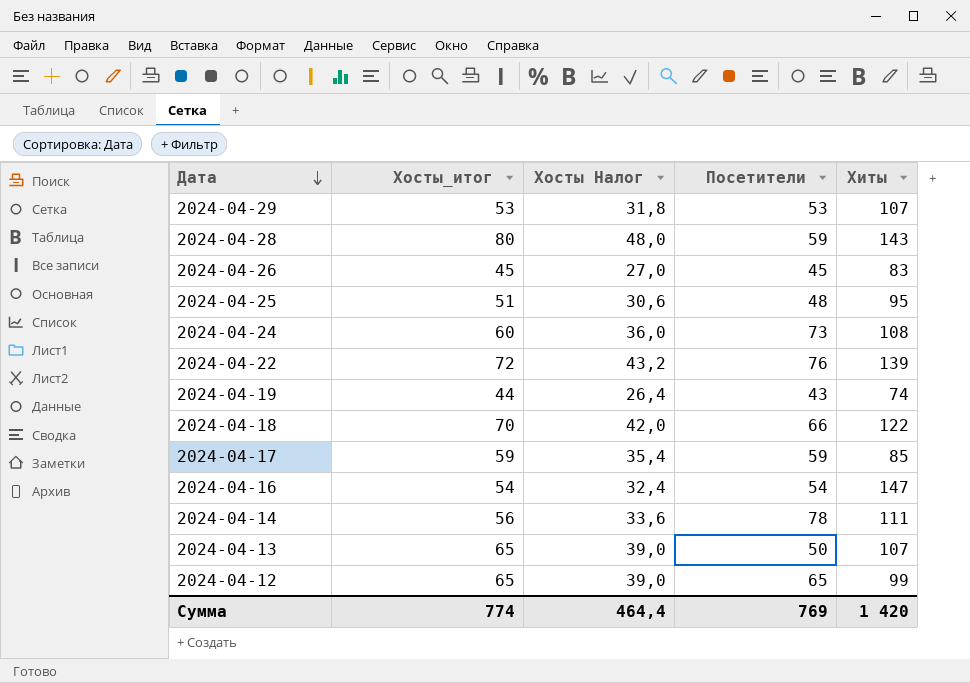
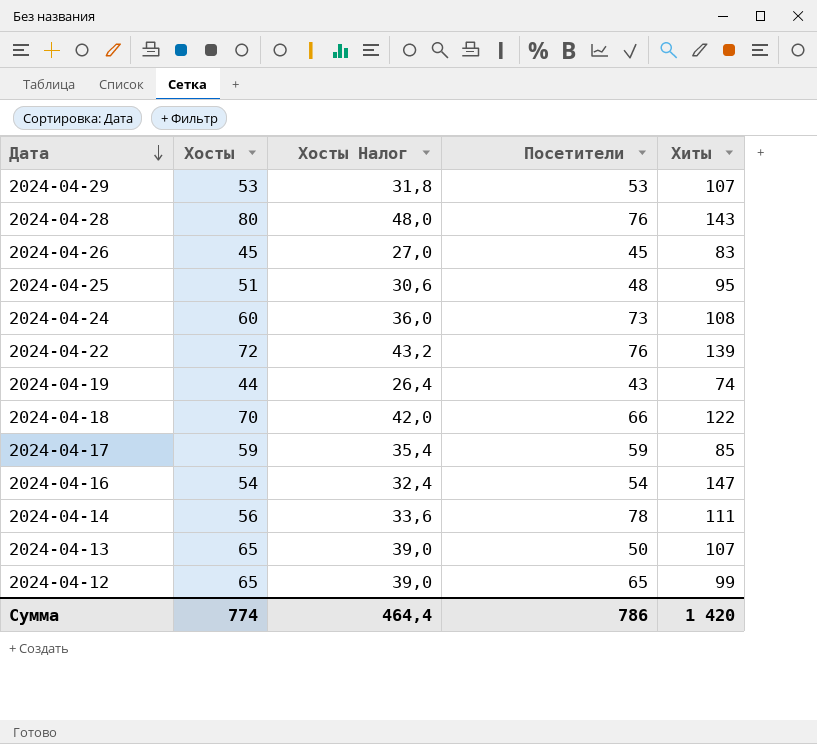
column name: Хосты_итог -> Хосты
2024-04-28 | Посетители: 59 -> 76
Сумма | Посетители: 769 -> 786

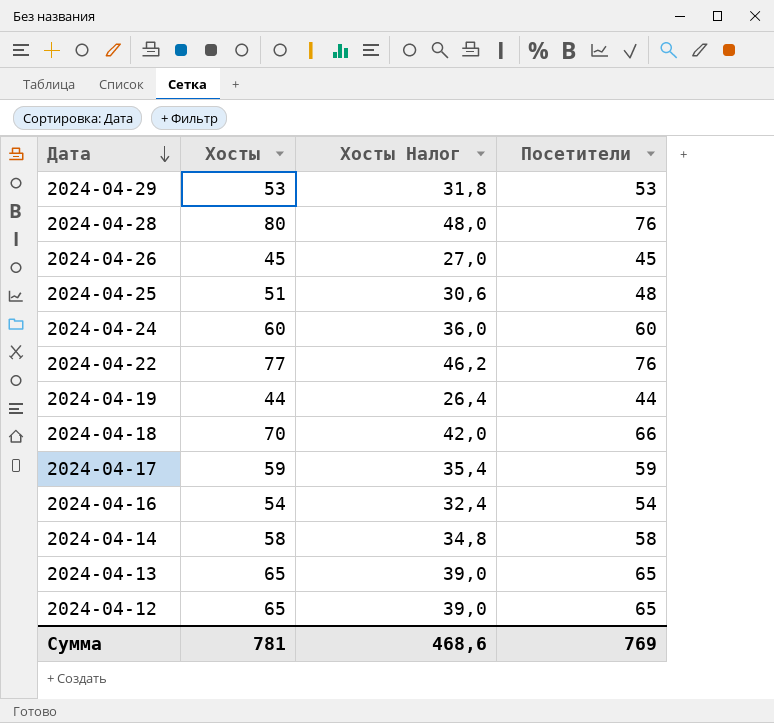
column Хиты | position: 5 -> none
2024-04-24 | Посетители: 73 -> 60
2024-04-22 | Хосты: 72 -> 77
2024-04-22 | Хосты Налог: 43,2 -> 46,2
2024-04-19 | Посетители: 43 -> 44
2024-04-14 | Хосты: 56 -> 58
2024-04-14 | Хосты Налог: 33,6 -> 34,8
2024-04-14 | Посетители: 78 -> 58
2024-04-13 | Посетители: 50 -> 65
Сумма | Хосты: 774 -> 781
Сумма | Хосты Налог: 464,4 -> 468,6
Сумма | Посетители: 786 -> 769

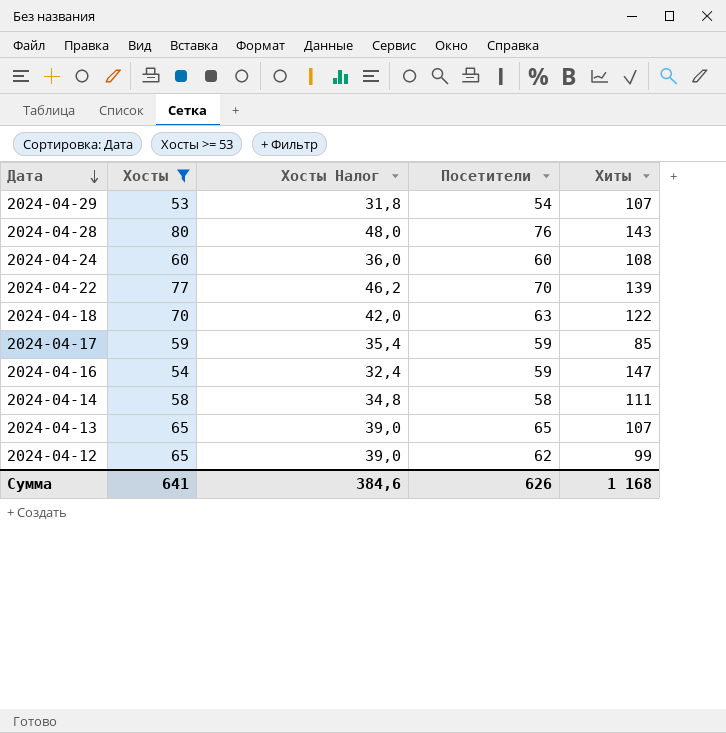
filter: none -> Хосты >= 53
column Хиты | position: none -> 5
2024-04-29 | Посетители: 53 -> 54
2024-04-22 | Посетители: 76 -> 70
2024-04-18 | Посетители: 66 -> 63
2024-04-16 | Посетители: 54 -> 59
2024-04-12 | Посетители: 65 -> 62
Сумма | Хосты: 781 -> 641
Сумма | Хосты Налог: 468,6 -> 384,6
Сумма | Посетители: 769 -> 626

